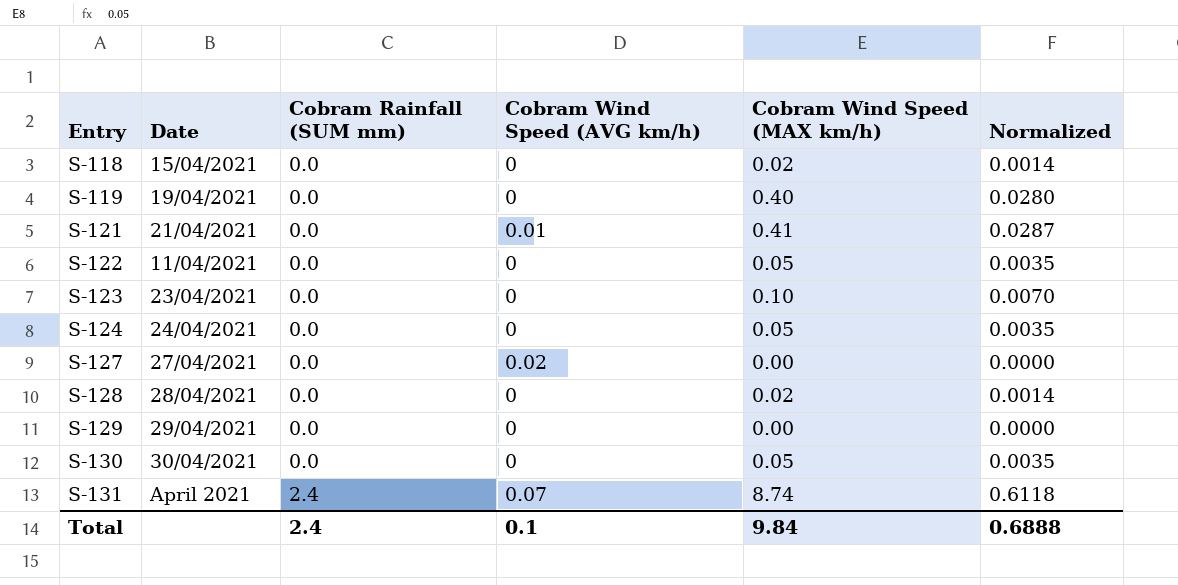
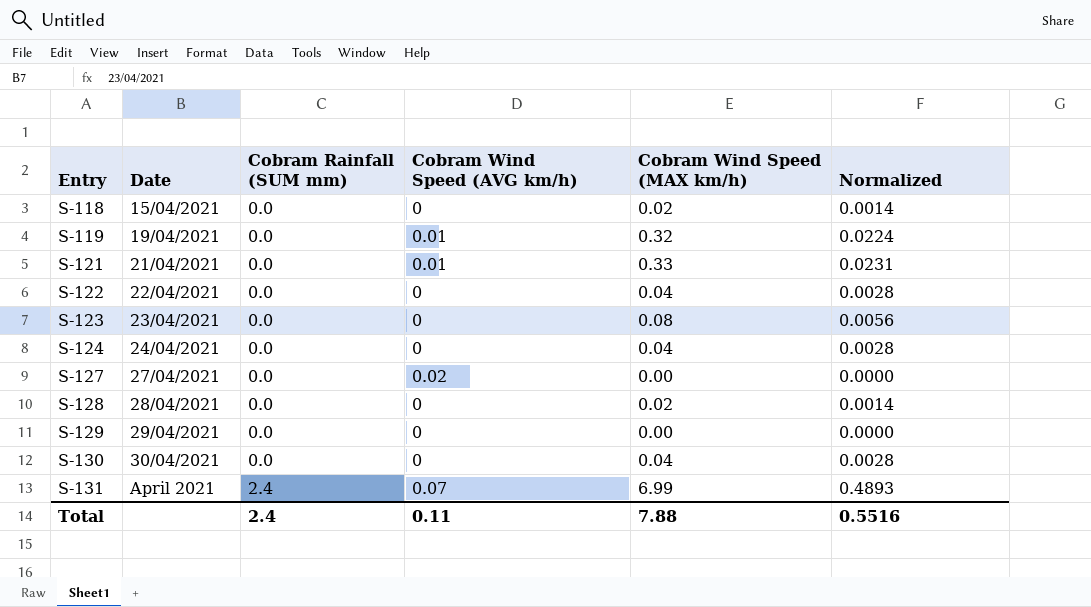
S-119 | Cobram Wind Speed (AVG km/h): 0 -> 0.01
S-119 | Cobram Wind Speed (MAX km/h): 0.40 -> 0.32
S-119 | Normalized: 0.0280 -> 0.0224
S-121 | Cobram Wind Speed (MAX km/h): 0.41 -> 0.33
S-121 | Normalized: 0.0287 -> 0.0231
S-122 | Date: 11/04/2021 -> 22/04/2021
S-122 | Cobram Wind Speed (MAX km/h): 0.05 -> 0.04
S-122 | Normalized: 0.0035 -> 0.0028
S-123 | Cobram Wind Speed (MAX km/h): 0.10 -> 0.08
S-123 | Normalized: 0.0070 -> 0.0056
S-124 | Cobram Wind Speed (MAX km/h): 0.05 -> 0.04
S-124 | Normalized: 0.0035 -> 0.0028
S-130 | Cobram Wind Speed (MAX km/h): 0.05 -> 0.04
S-130 | Normalized: 0.0035 -> 0.0028
S-131 | Cobram Wind Speed (MAX km/h): 8.74 -> 6.99
S-131 | Normalized: 0.6118 -> 0.4893
Total | Cobram Wind Speed (AVG km/h): 0.1 -> 0.11
Total | Cobram Wind Speed (MAX km/h): 9.84 -> 7.88
Total | Normalized: 0.6888 -> 0.5516

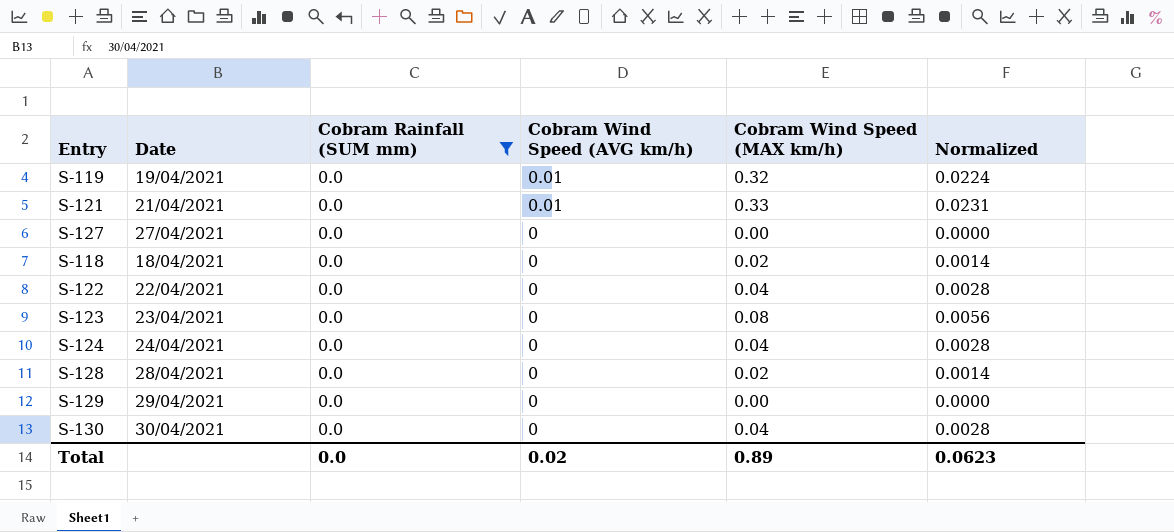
filter: none -> Cobram Rainfall (SUM mm) = 0.0
row order: Entry ascending -> Cobram Wind Speed (AVG km/h) descending
S-127 | Cobram Wind Speed (AVG km/h): 0.02 -> 0
S-118 | Date: 15/04/2021 -> 18/04/2021
Total | Cobram Rainfall (SUM mm): 2.4 -> 0.0
Total | Cobram Wind Speed (AVG km/h): 0.11 -> 0.02
Total | Cobram Wind Speed (MAX km/h): 7.88 -> 0.89
Total | Normalized: 0.5516 -> 0.0623

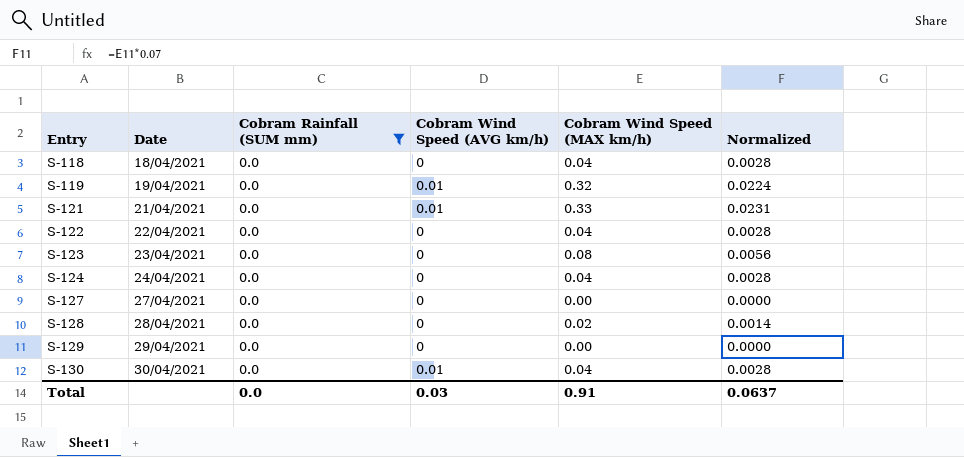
row order: Cobram Wind Speed (AVG km/h) descending -> Entry ascending
S-118 | Cobram Wind Speed (MAX km/h): 0.02 -> 0.04
S-118 | Normalized: 0.0014 -> 0.0028
S-130 | Cobram Wind Speed (AVG km/h): 0 -> 0.01
Total | Cobram Wind Speed (AVG km/h): 0.02 -> 0.03
Total | Cobram Wind Speed (MAX km/h): 0.89 -> 0.91
Total | Normalized: 0.0623 -> 0.0637

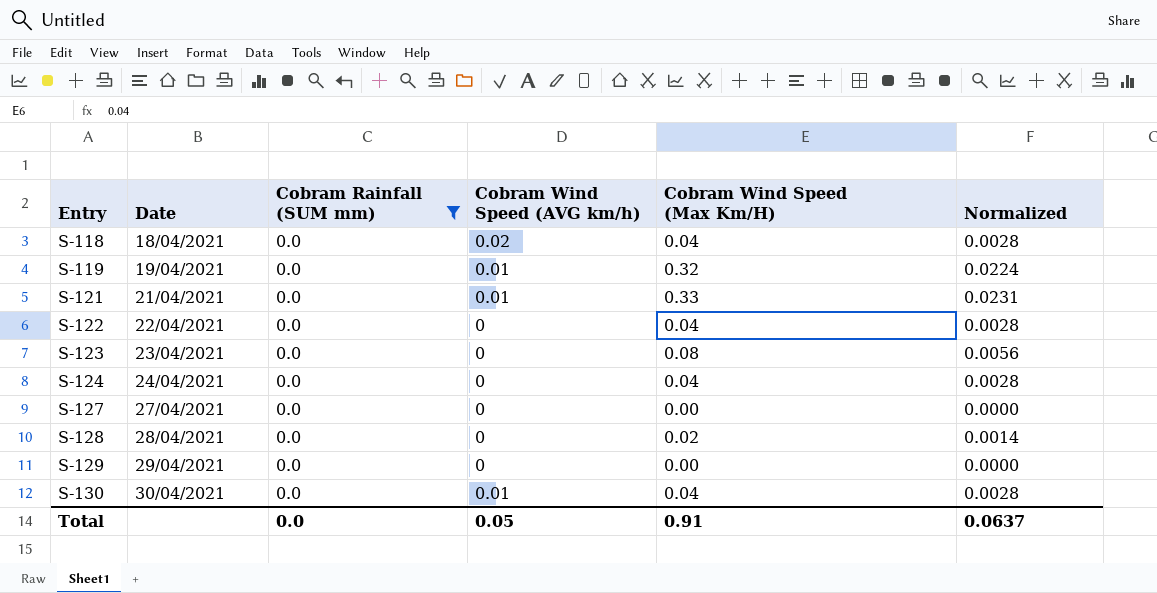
column name: Cobram Wind Speed (MAX km/h) -> Cobram Wind Speed (Max Km/H)
S-118 | Cobram Wind Speed (AVG km/h): 0 -> 0.02
Total | Cobram Wind Speed (AVG km/h): 0.03 -> 0.05

